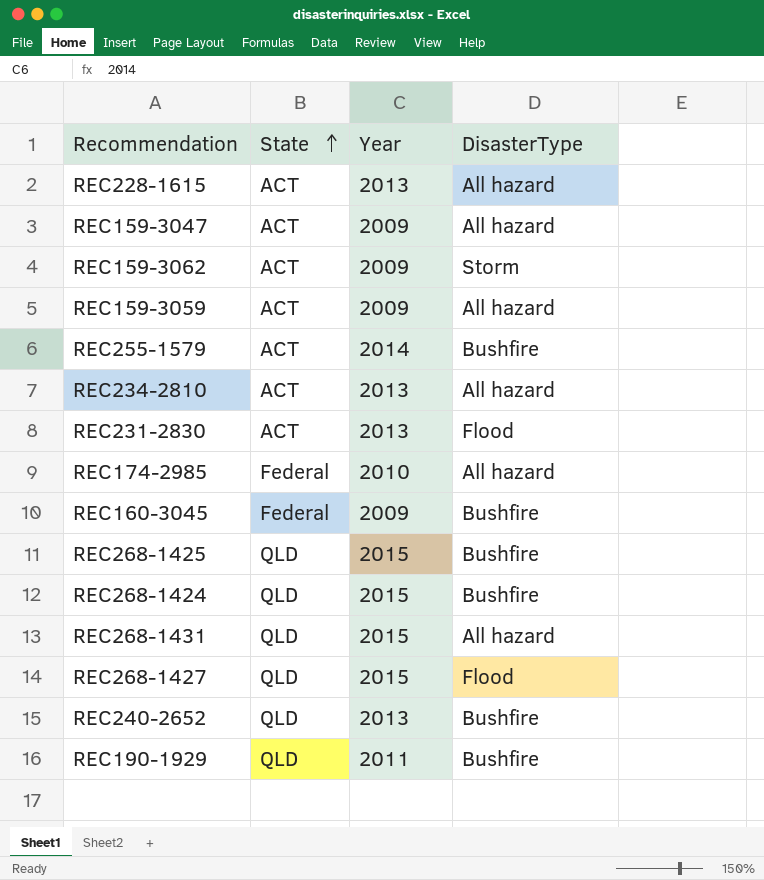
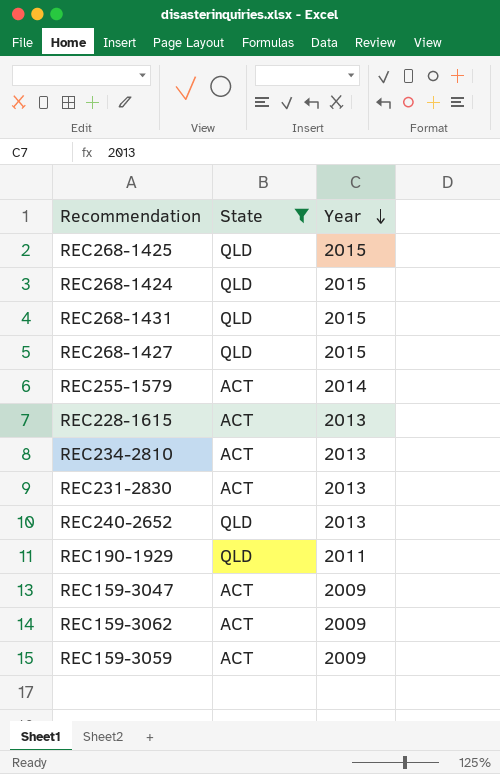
filter: none -> State != Federal
row order: State ascending -> Year descending
column DisasterType | position: 4 -> none

